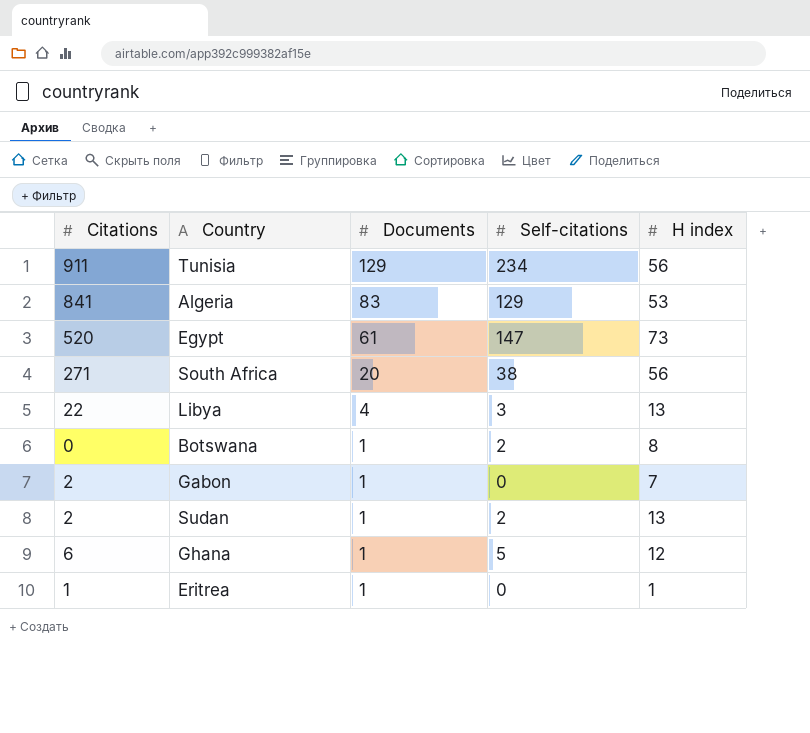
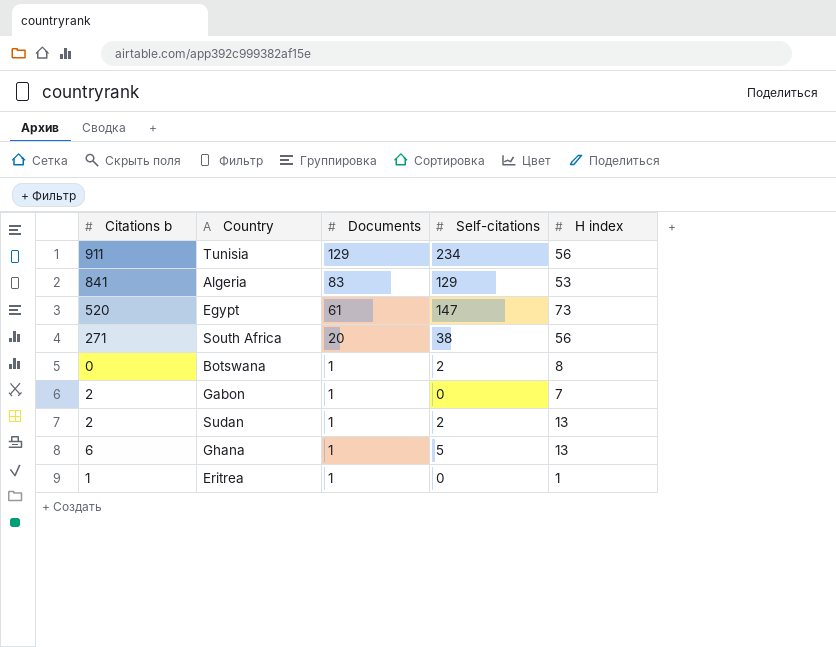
column name: Citations -> Citations b
row Libya: 22 | 4 | 3 | 13 -> none
Ghana | H index: 12 -> 13

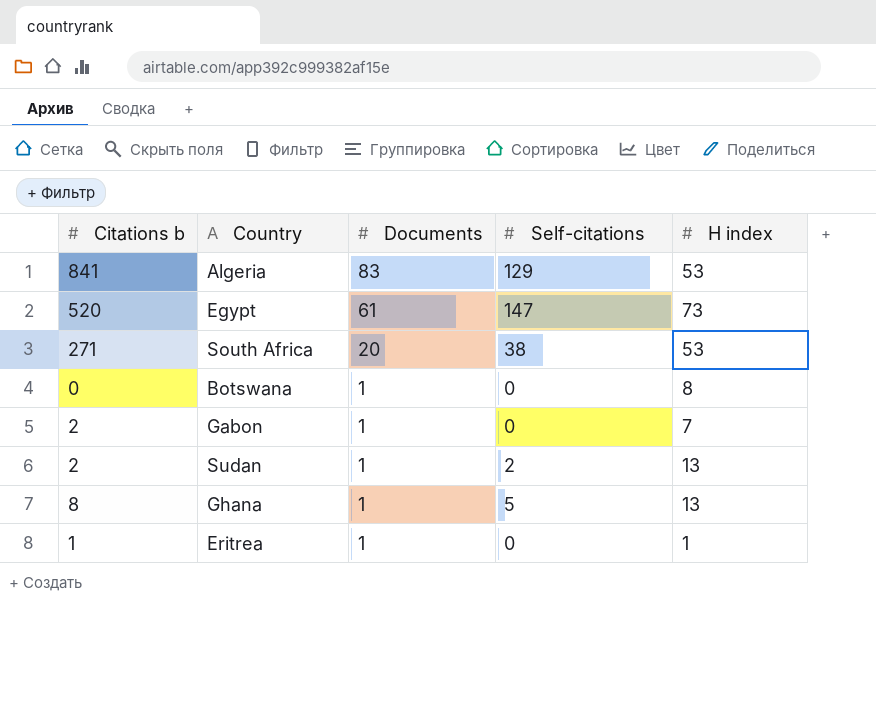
row Tunisia: 911 | 129 | 234 | 56 -> none
South Africa | H index: 56 -> 53
Botswana | Self-citations: 2 -> 0
Ghana | Citations b: 6 -> 8

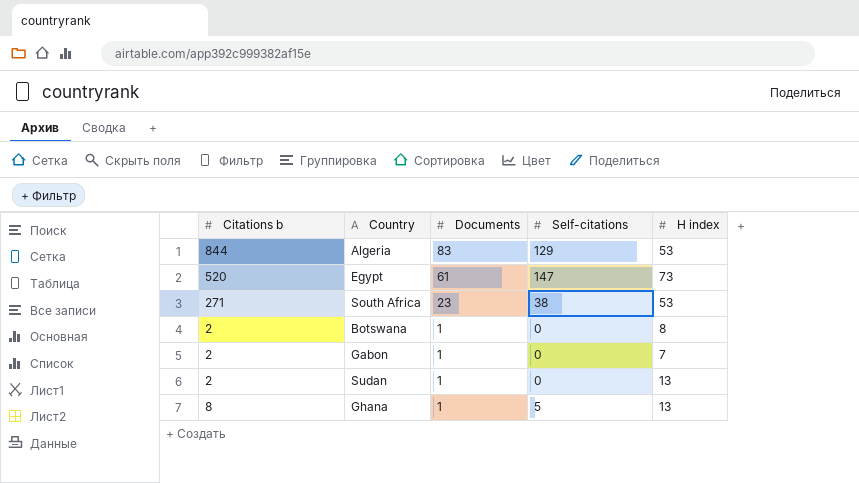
row Eritrea: 1 | 1 | 0 | 1 -> none
Algeria | Citations b: 841 -> 844
South Africa | Documents: 20 -> 23
Botswana | Citations b: 0 -> 2
Sudan | Self-citations: 2 -> 0

